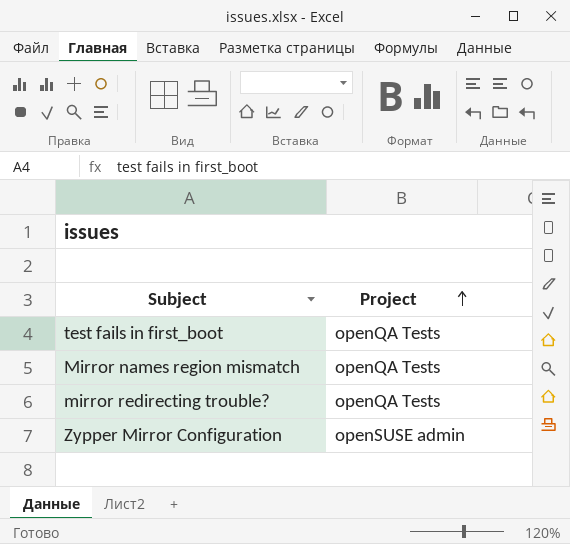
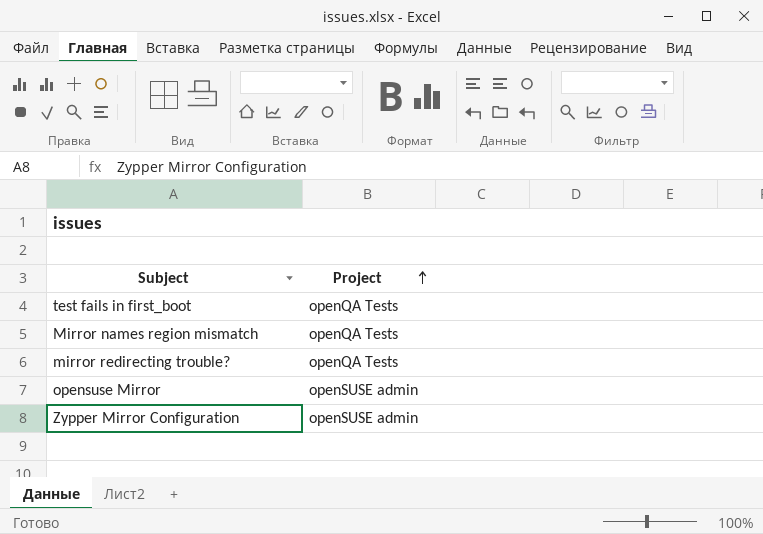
row opensuse Mirror: none -> openSUSE admin

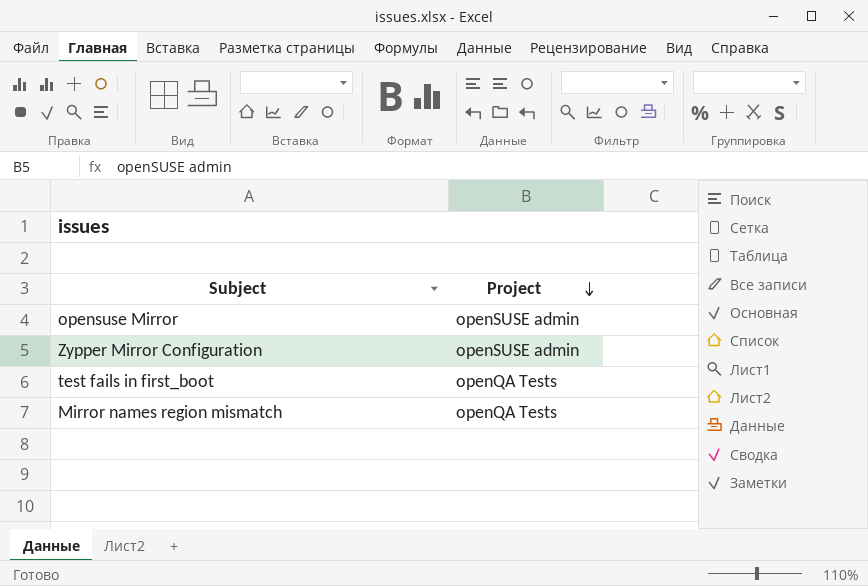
row order: Project ascending -> Project descending
row mirror redirecting trouble?: openQA Tests -> none

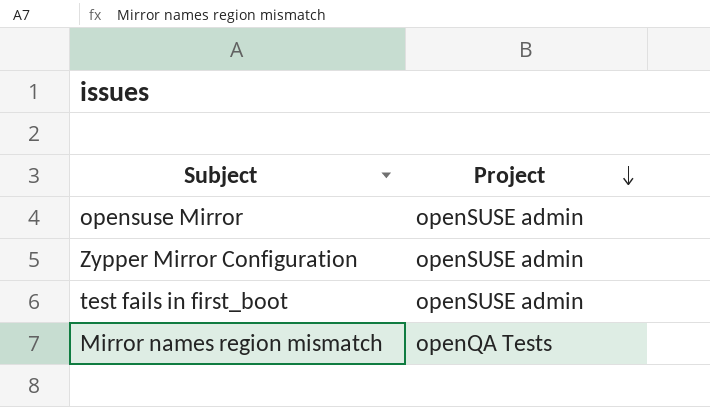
test fails in first_boot | Project: openQA Tests -> openSUSE admin

